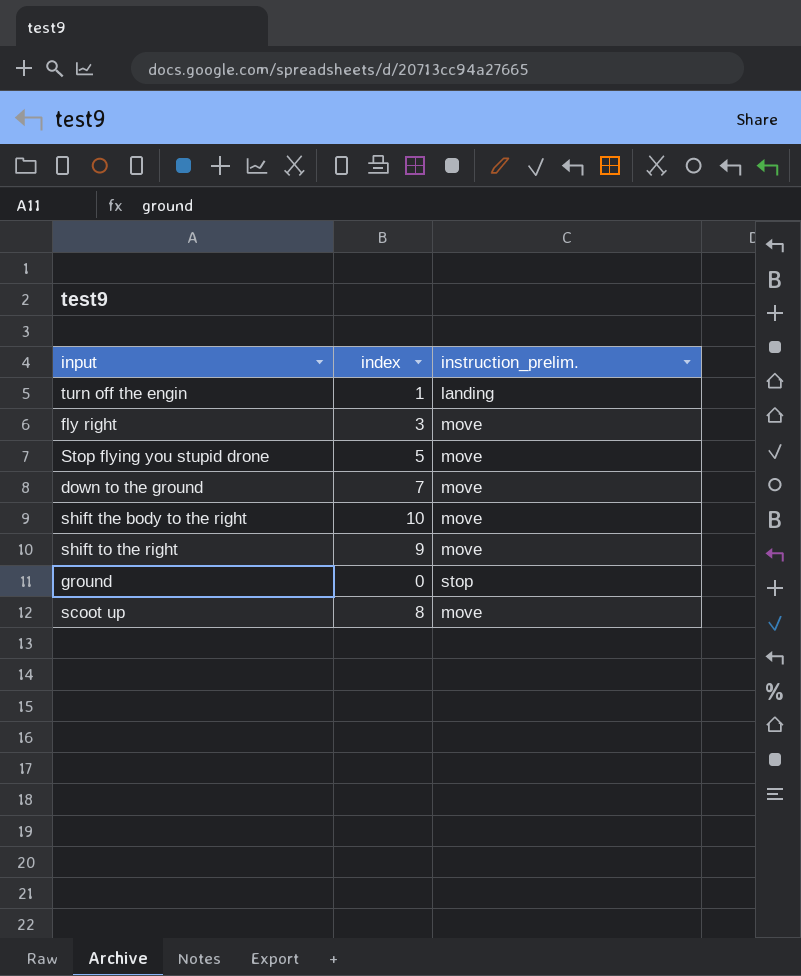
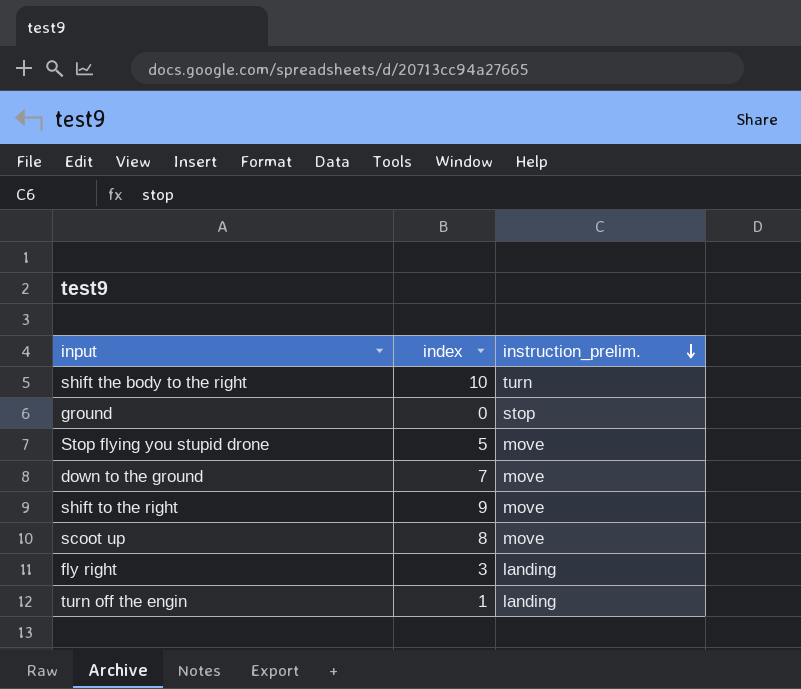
row order: none -> instruction_prelim. descending
shift the body to the right | instruction_prelim.: move -> turn
fly right | instruction_prelim.: move -> landing

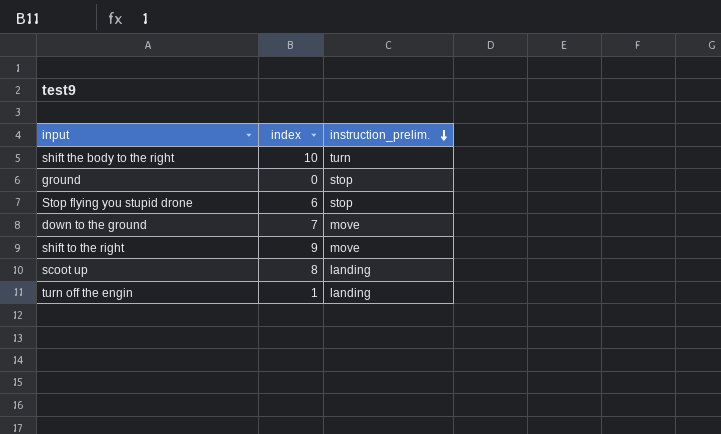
row fly right: 3 | landing -> none
Stop flying you stupid drone | index: 5 -> 6
Stop flying you stupid drone | instruction_prelim.: move -> stop
scoot up | instruction_prelim.: move -> landing

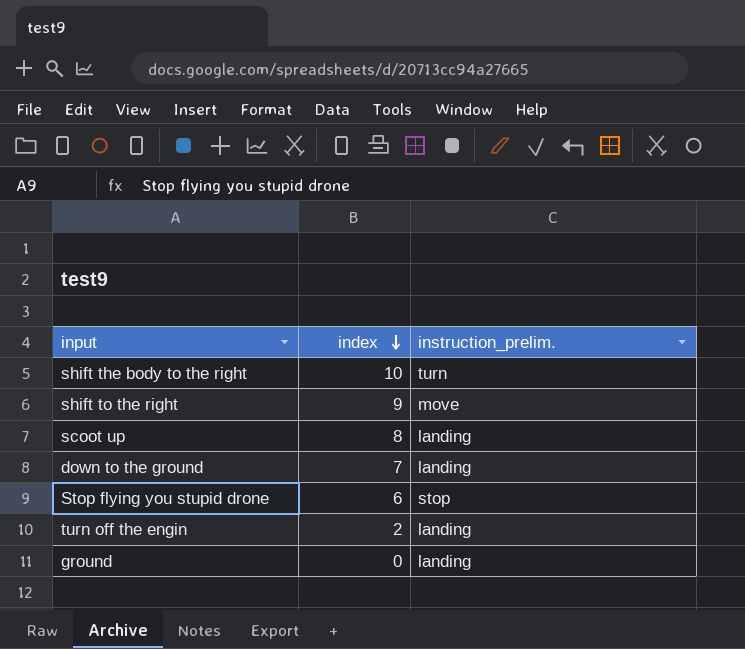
row order: instruction_prelim. descending -> index descending
down to the ground | instruction_prelim.: move -> landing
turn off the engin | index: 1 -> 2
ground | instruction_prelim.: stop -> landing

